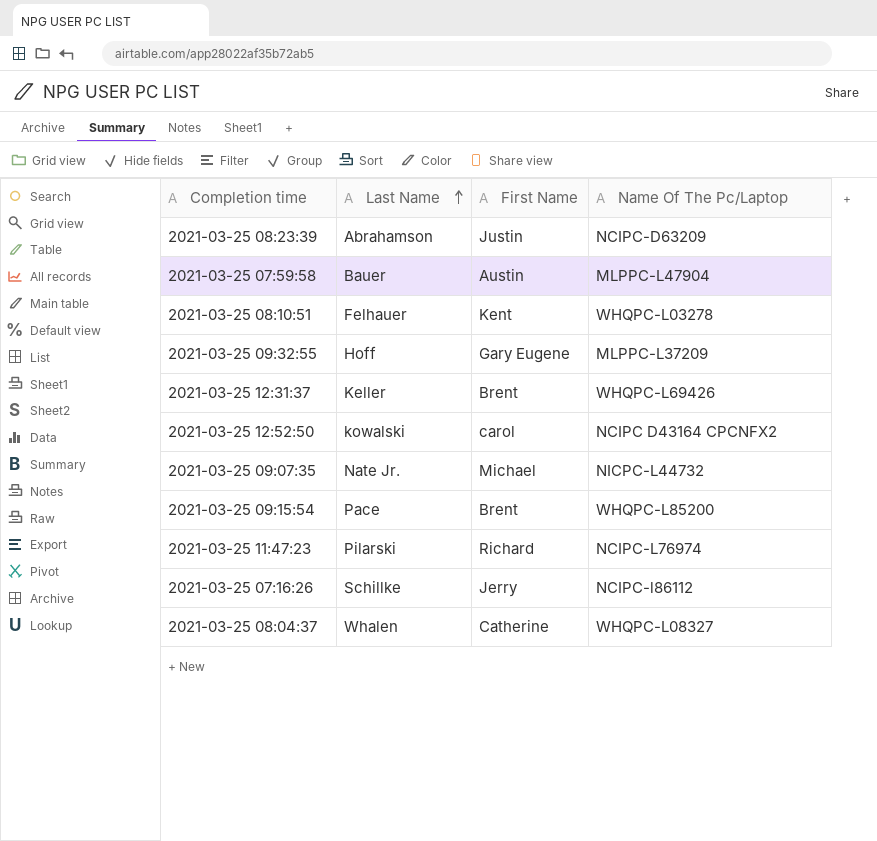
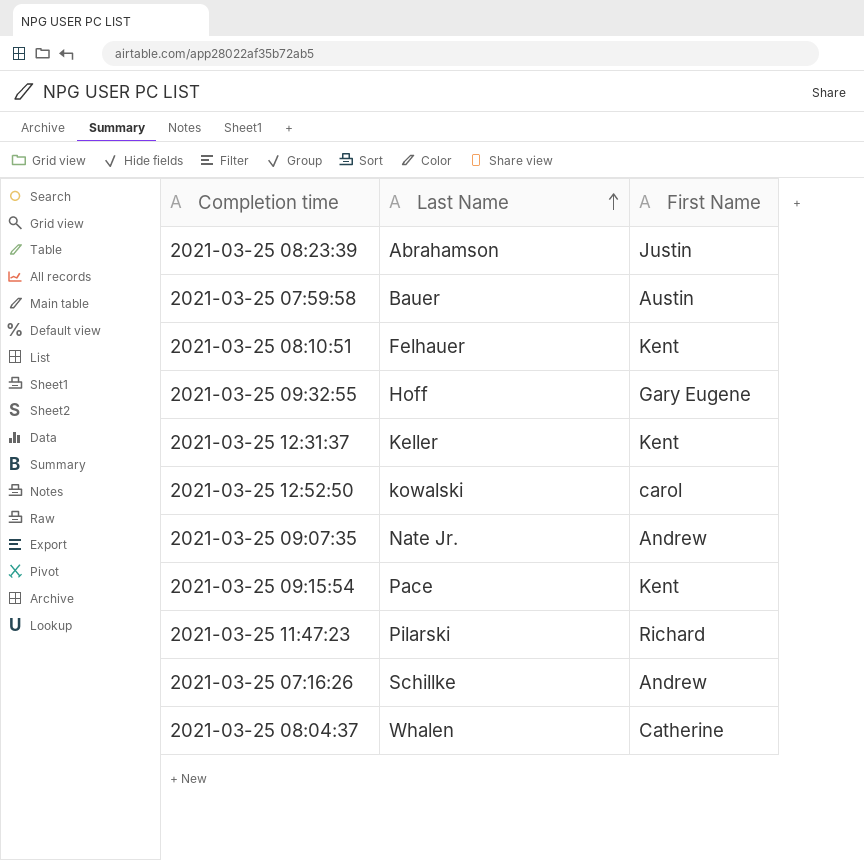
column Name Of The Pc/Laptop | position: 4 -> none
2021-03-25 12:31:37 | First Name: Brent -> Kent
2021-03-25 09:07:35 | First Name: Michael -> Andrew
2021-03-25 09:15:54 | First Name: Brent -> Kent
2021-03-25 07:16:26 | First Name: Jerry -> Andrew

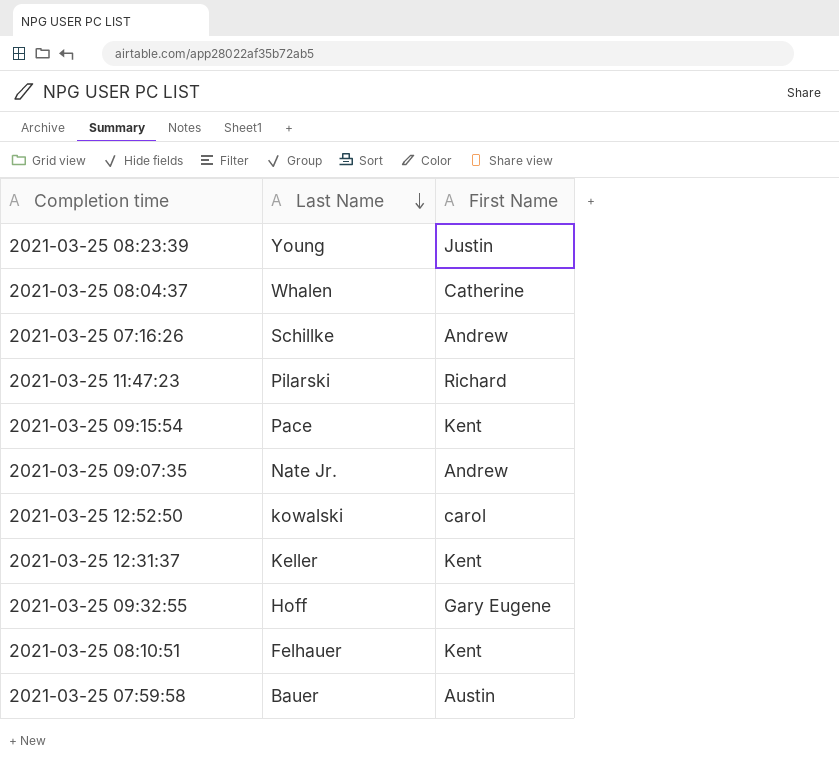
row order: Last Name ascending -> Last Name descending
2021-03-25 08:23:39 | Last Name: Abrahamson -> Young

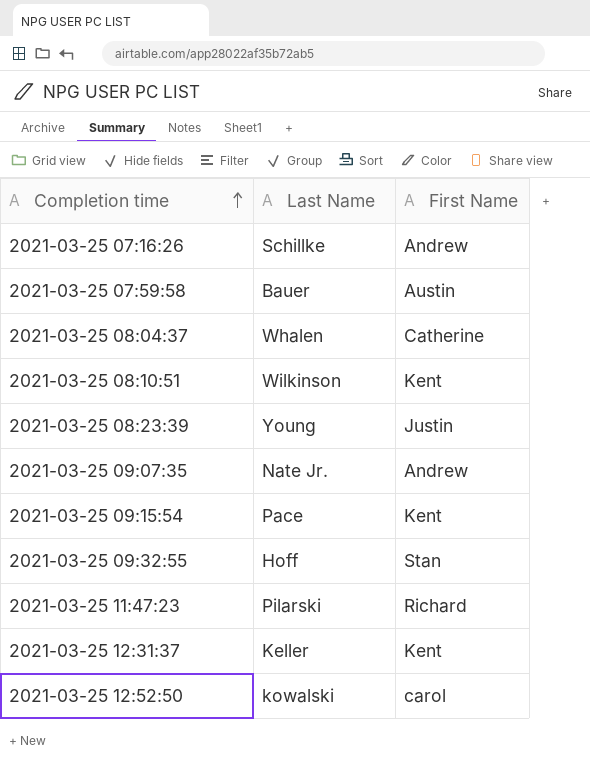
row order: Last Name descending -> Completion time ascending
2021-03-25 08:10:51 | Last Name: Felhauer -> Wilkinson
2021-03-25 09:32:55 | First Name: Gary Eugene -> Stan

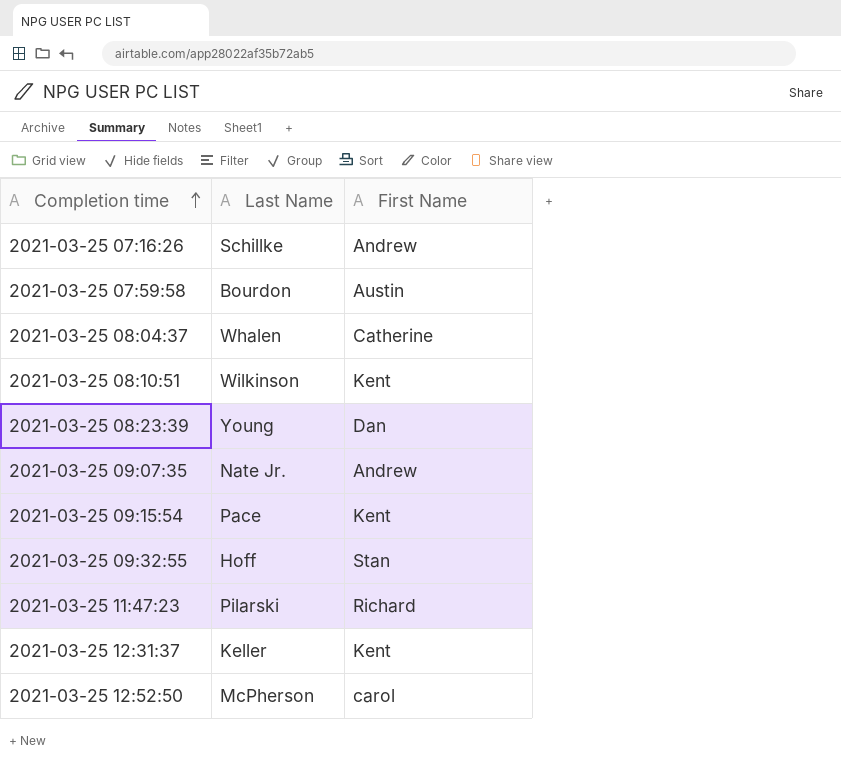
2021-03-25 07:59:58 | Last Name: Bauer -> Bourdon
2021-03-25 08:23:39 | First Name: Justin -> Dan
2021-03-25 12:52:50 | Last Name: kowalski -> McPherson

